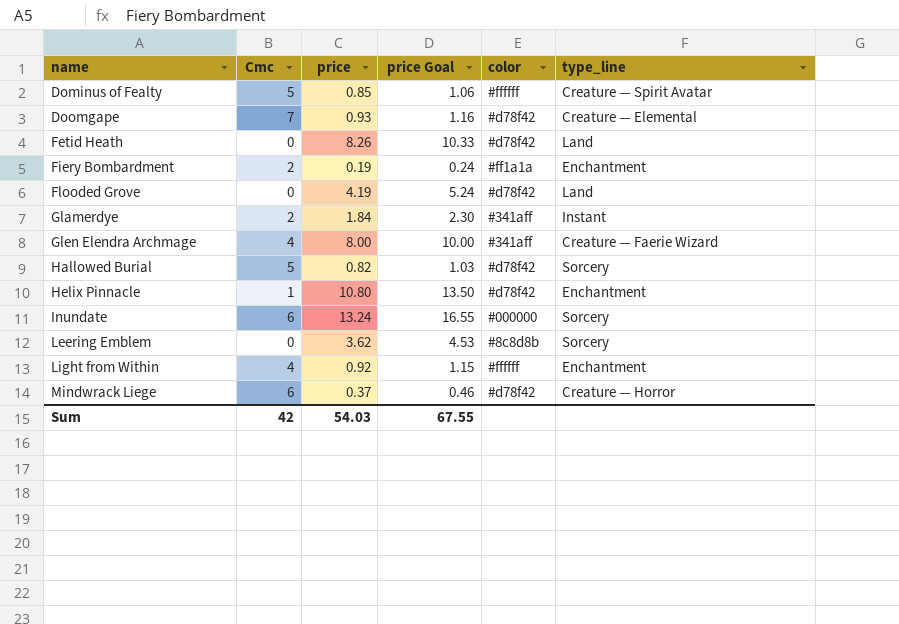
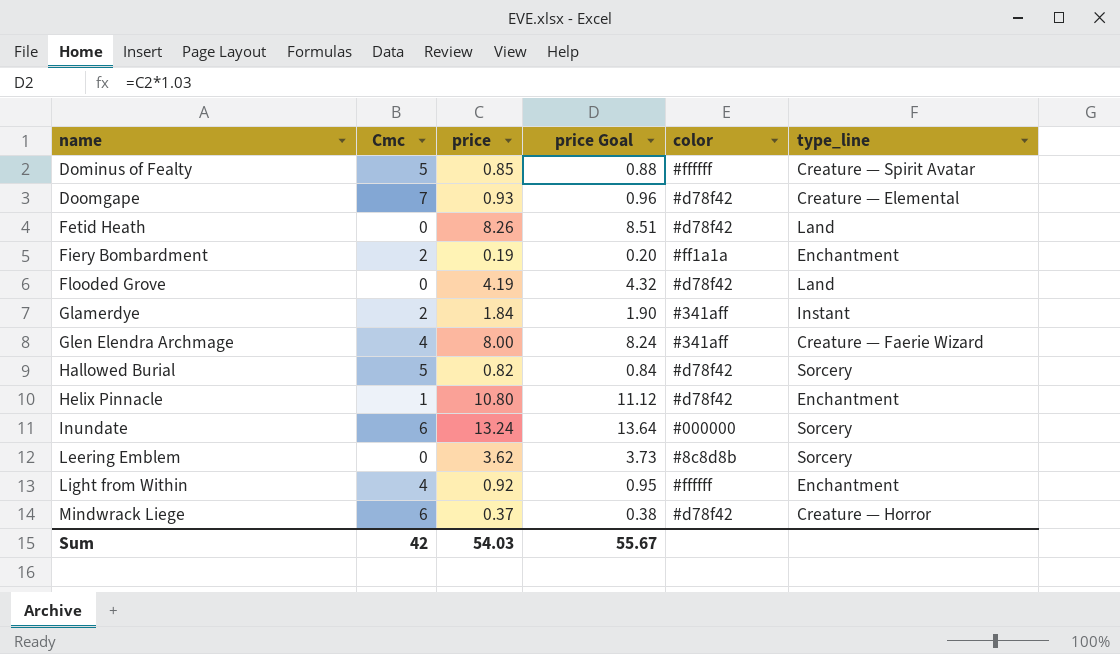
column price Goal | formula: [price] * 1.25 -> [price] * 1.03
Sum | price Goal: 67.55 -> 55.67

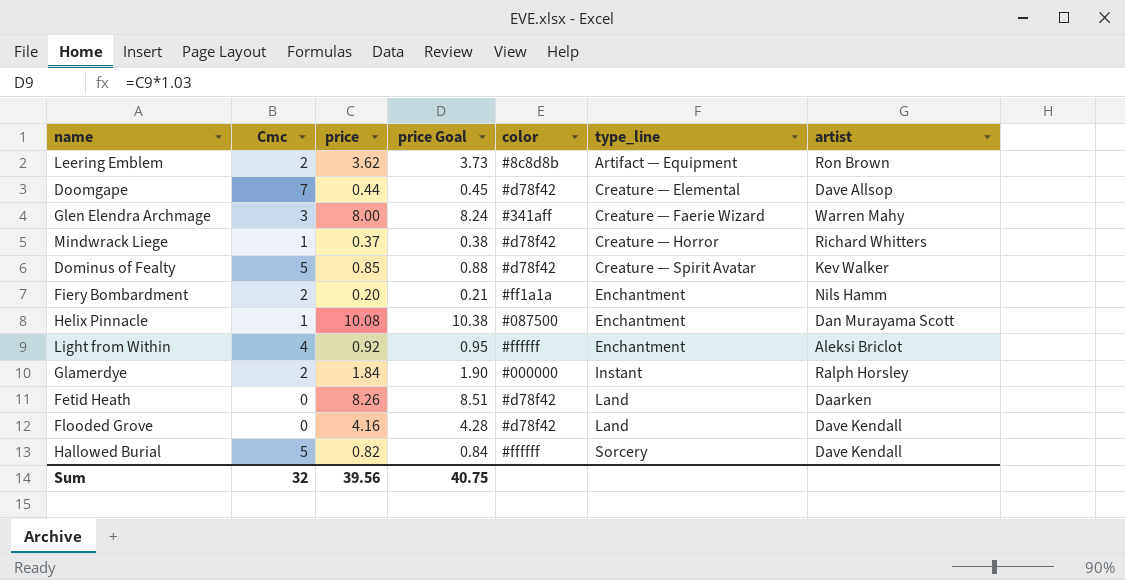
row order: name ascending -> type_line ascending
column artist | position: none -> 7
row Inundate: 6 | 13.24 | 13.64 | #000000 | Sorcery -> none
Leering Emblem | Cmc: 0 -> 2
Leering Emblem | type_line: Sorcery -> Artifact — Equipment
Doomgape | price: 0.93 -> 0.44
Doomgape | price Goal: 0.96 -> 0.45
Glen Elendra Archmage | Cmc: 4 -> 3
Mindwrack Liege | Cmc: 6 -> 1
Dominus of Fealty | color: #ffffff -> #d78f42
Fiery Bombardment | price: 0.19 -> 0.20
Fiery Bombardment | price Goal: 0.20 -> 0.21
Helix Pinnacle | price: 10.80 -> 10.08
Helix Pinnacle | price Goal: 11.12 -> 10.38
Helix Pinnacle | color: #d78f42 -> #087500
Glamerdye | color: #341aff -> #000000
Flooded Grove | price: 4.19 -> 4.16
Flooded Grove | price Goal: 4.32 -> 4.28
Hallowed Burial | color: #d78f42 -> #ffffff
Sum | Cmc: 42 -> 32
Sum | price: 54.03 -> 39.56
Sum | price Goal: 55.67 -> 40.75

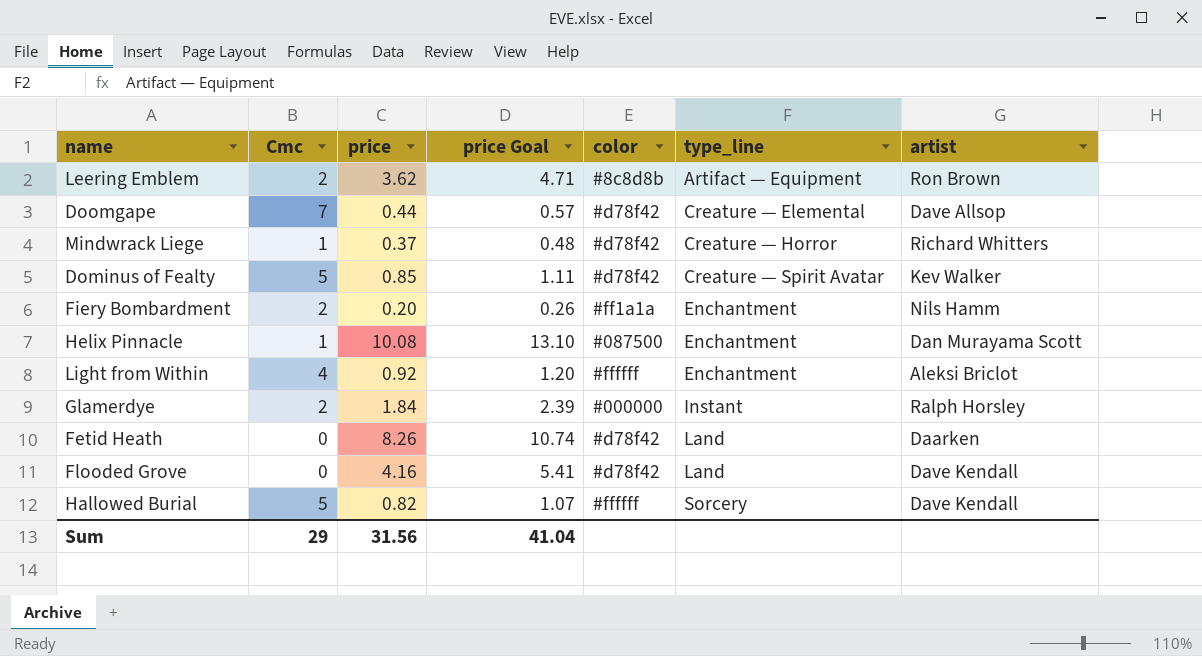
column price Goal | formula: [price] * 1.03 -> [price] * 1.3
row Glen Elendra Archmage: 3 | 8.00 | 8.24 | #341aff | Creature — Faerie Wizard | Warren Mahy -> none
Sum | Cmc: 32 -> 29
Sum | price: 39.56 -> 31.56
Sum | price Goal: 40.75 -> 41.04

